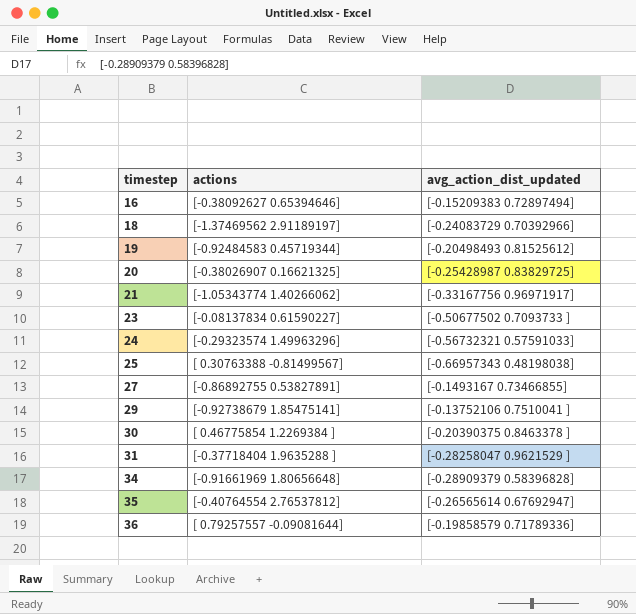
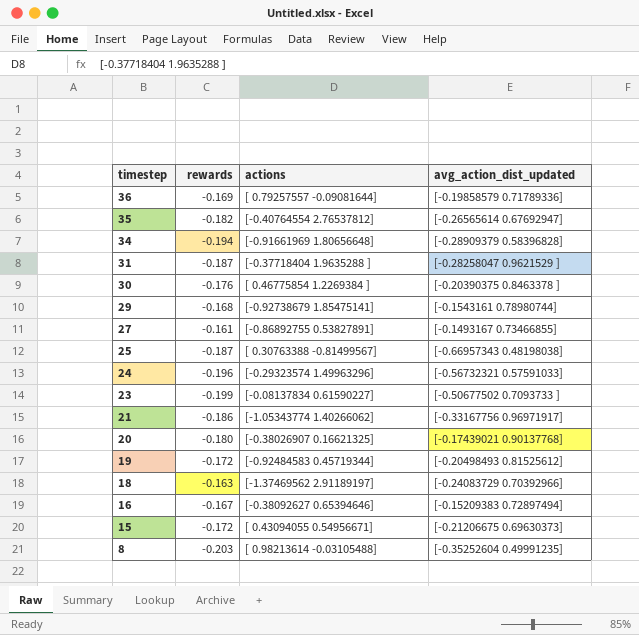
row order: timestep ascending -> timestep descending
column rewards | position: none -> 2
29 | avg_action_dist_updated: [-0.13752106 0.7510041 ] -> [-0.1543161 0.78980744]
20 | avg_action_dist_updated: [-0.25428987 0.83829725] -> [-0.17439021 0.90137768]
row 15: none -> -0.172 | [ 0.43094055 0.54956671] | [-0.21206675 0.69630373]
row 8: none -> -0.203 | [ 0.98213614 -0.03105488] | [-0.35252604 0.49991235]

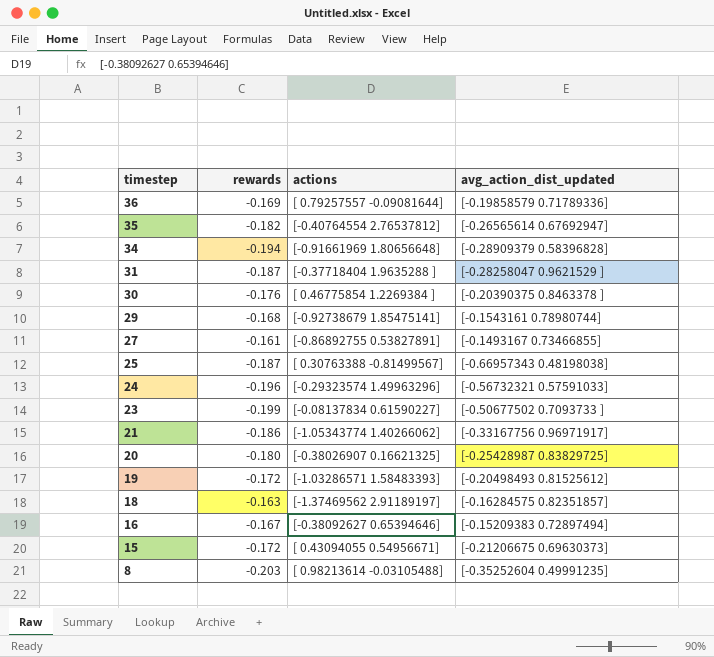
20 | avg_action_dist_updated: [-0.17439021 0.90137768] -> [-0.25428987 0.83829725]
19 | actions: [-0.92484583 0.45719344] -> [-1.03286571 1.58483393]
18 | avg_action_dist_updated: [-0.24083729 0.70392966] -> [-0.16284575 0.82351857]

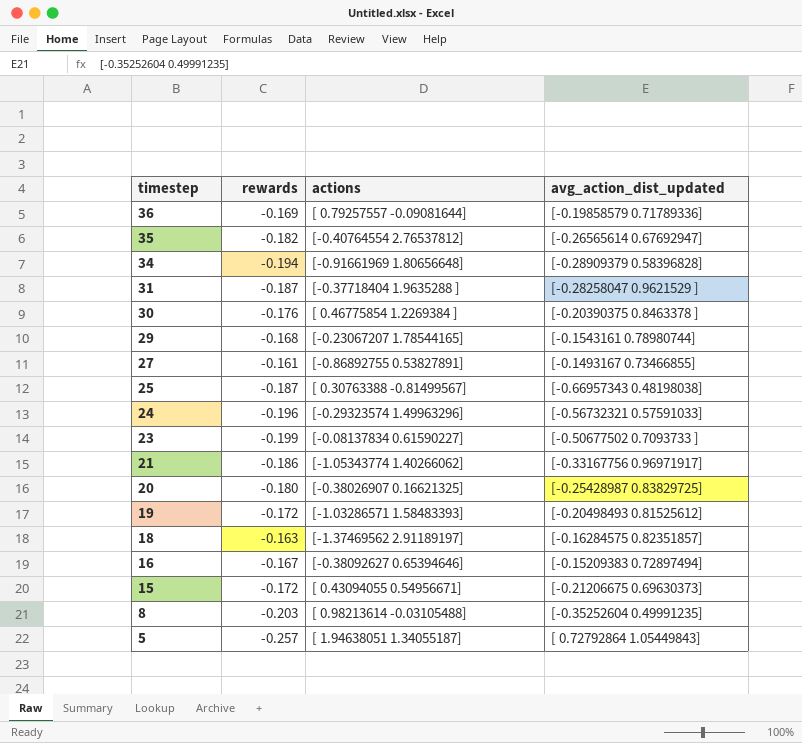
29 | actions: [-0.92738679 1.85475141] -> [-0.23067207 1.78544165]
row 5: none -> -0.257 | [ 1.94638051 1.34055187] | [ 0.72792864 1.05449843]

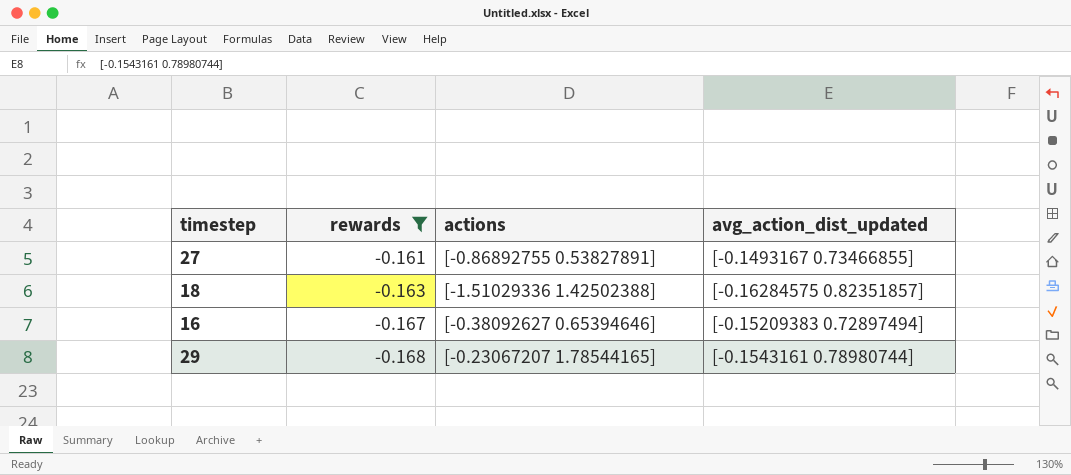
filter: none -> rewards >= -0.168
row order: timestep descending -> rewards descending
18 | actions: [-1.37469562 2.91189197] -> [-1.51029336 1.42502388]

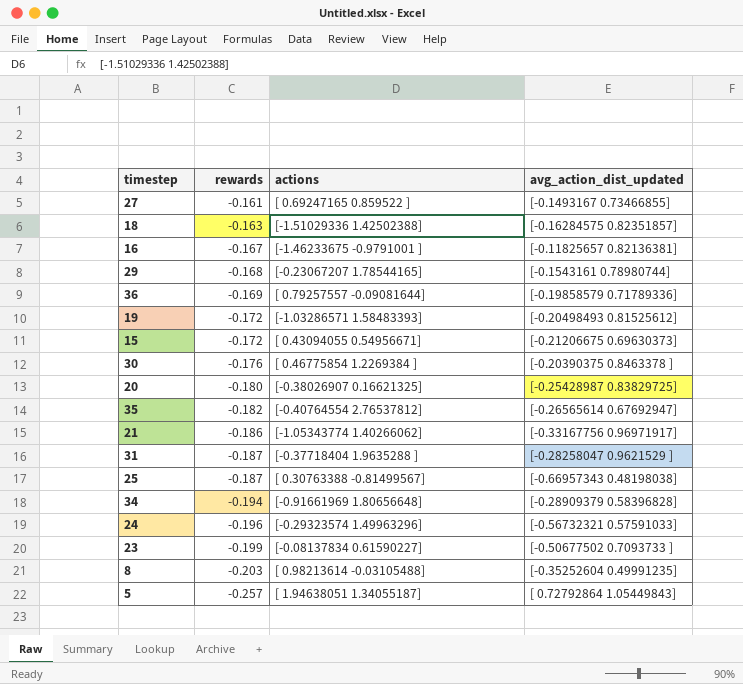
filter: rewards >= -0.168 -> none
27 | actions: [-0.86892755 0.53827891] -> [ 0.69247165 0.859522 ]
16 | actions: [-0.38092627 0.65394646] -> [-1.46233675 -0.9791001 ]
16 | avg_action_dist_updated: [-0.15209383 0.72897494] -> [-0.11825657 0.82136381]

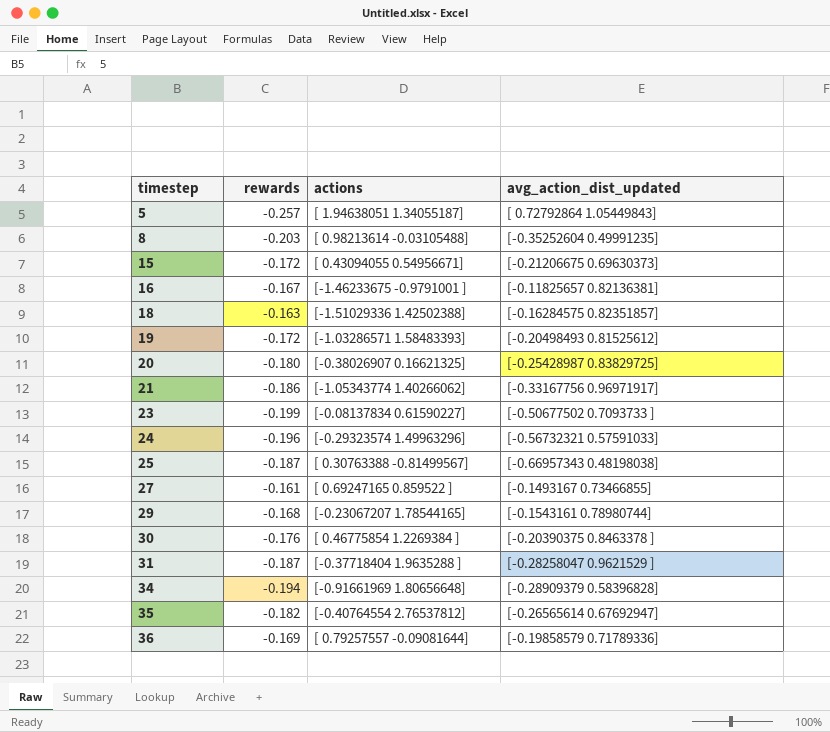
row order: rewards descending -> timestep ascending

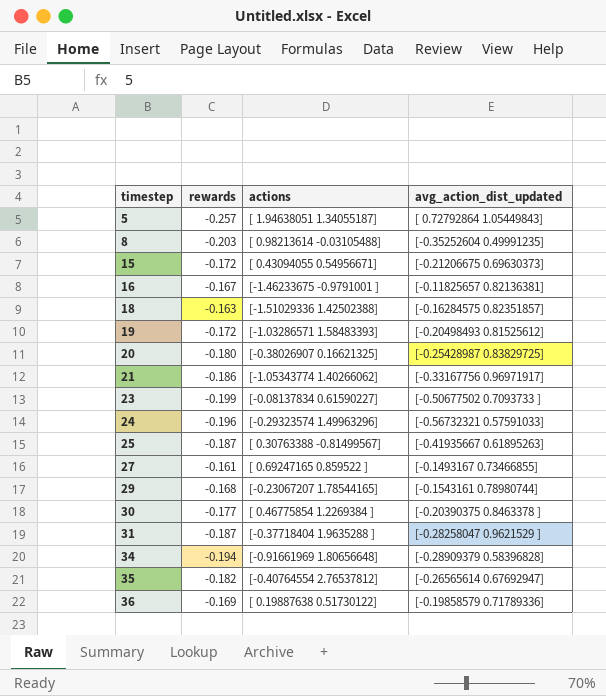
25 | avg_action_dist_updated: [-0.66957343 0.48198038] -> [-0.41935667 0.61895263]
30 | rewards: -0.176 -> -0.177
36 | actions: [ 0.79257557 -0.09081644] -> [ 0.19887638 0.51730122]

